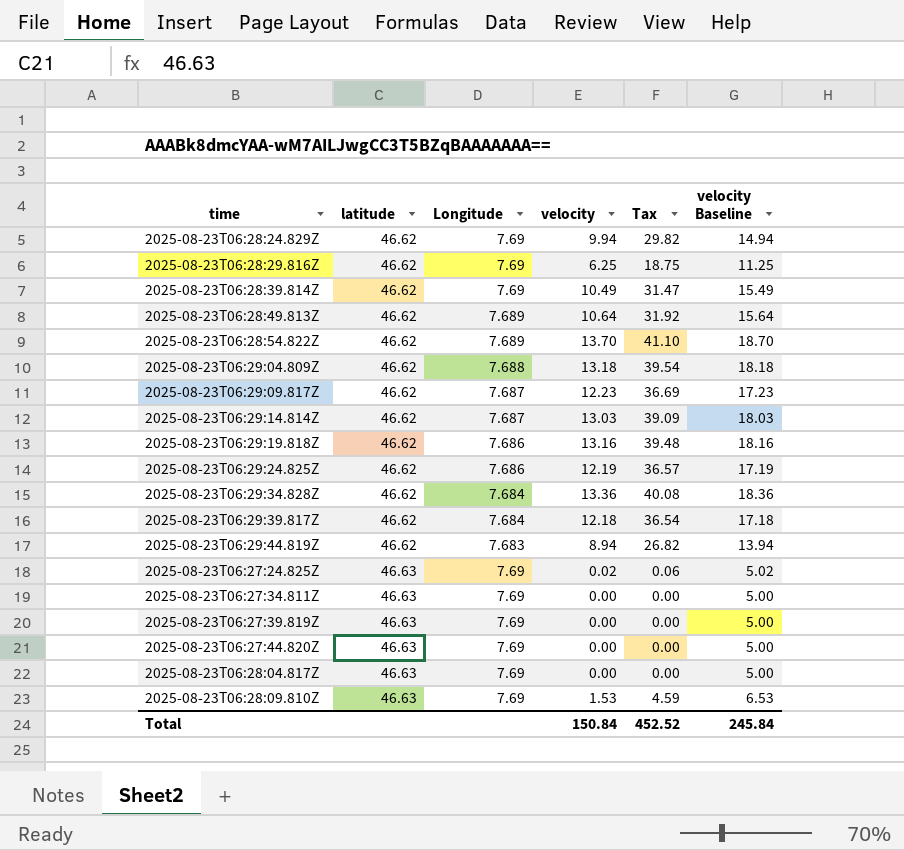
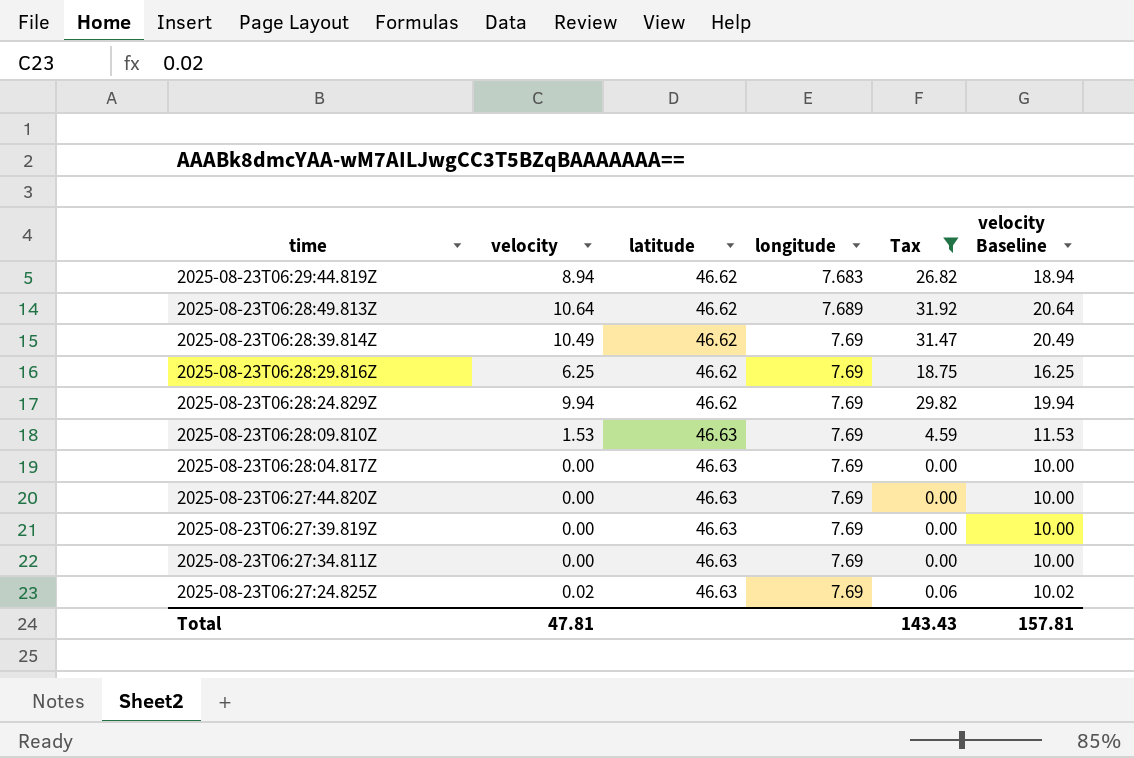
filter: none -> Tax <= 31.92
row order: latitude ascending -> time descending
column velocity | position: 4 -> 2
column name: Longitude -> longitude
column velocity Baseline | formula: [velocity] + 5 -> [velocity] + 10
Total | velocity: 150.84 -> 47.81
Total | Tax: 452.52 -> 143.43
Total | velocity Baseline: 245.84 -> 157.81

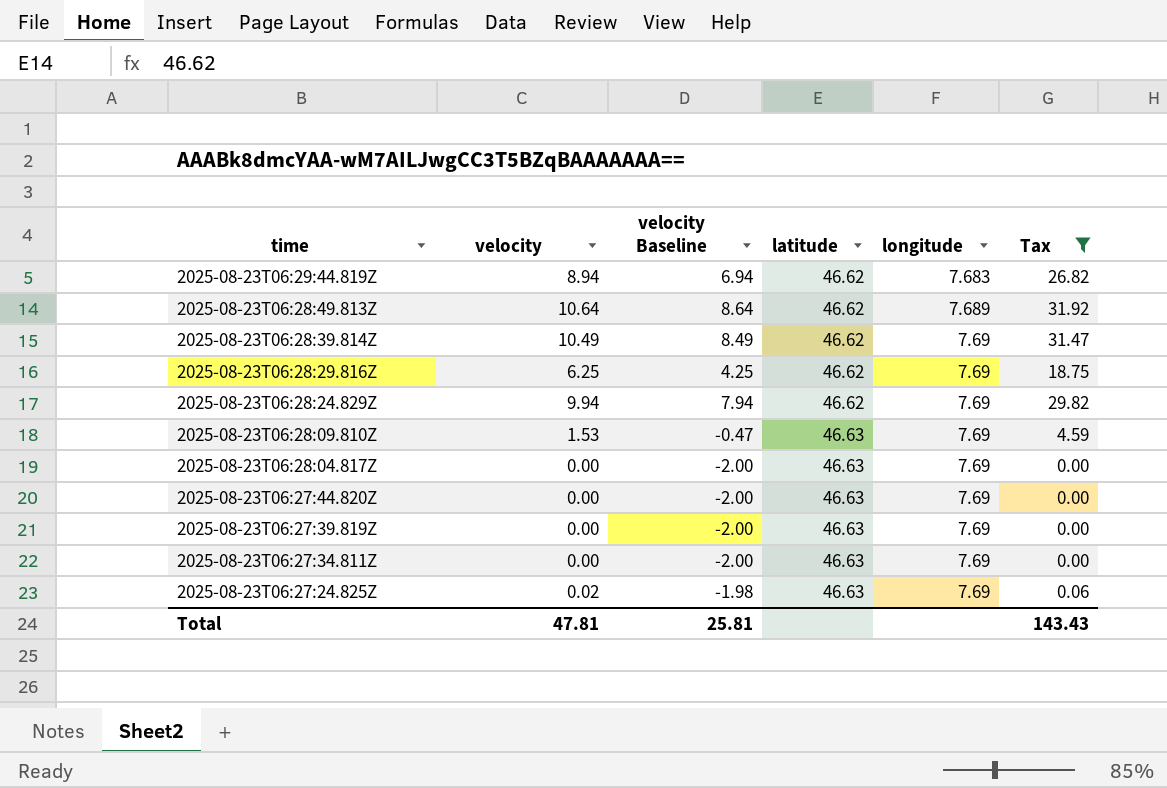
column velocity Baseline | formula: [velocity] + 10 -> [velocity] - 2
column velocity Baseline | position: 6 -> 3
Total | velocity Baseline: 157.81 -> 25.81

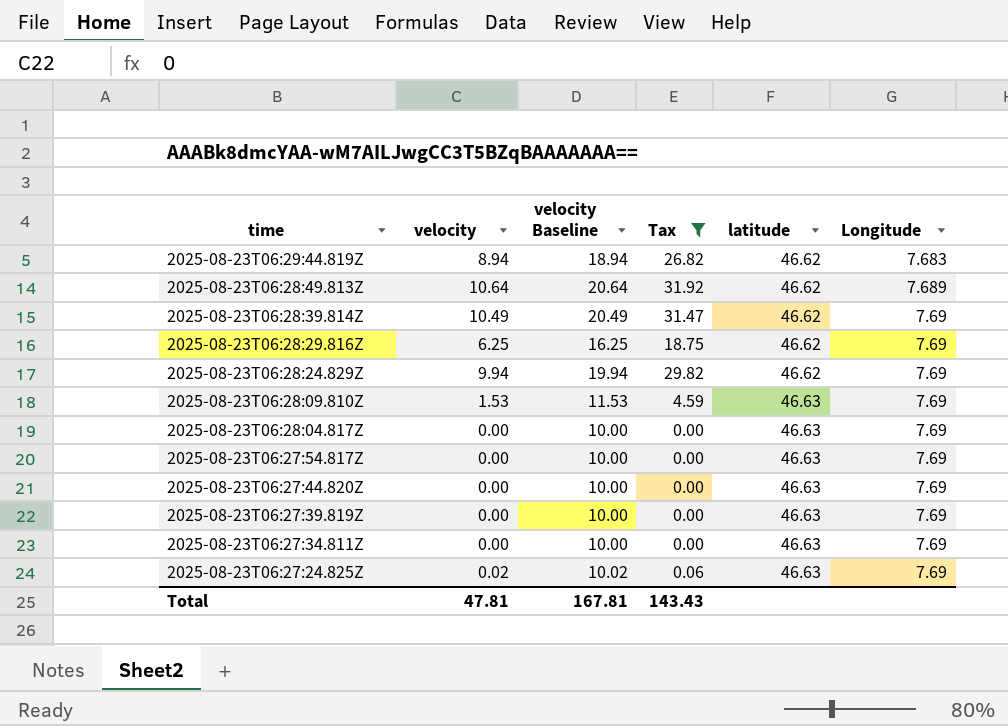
column velocity Baseline | formula: [velocity] - 2 -> [velocity] + 10
column Tax | position: 6 -> 4
column name: longitude -> Longitude
row 2025-08-23T06:27:54.817Z: none -> 0.00 | 10.00 | 0.00 | 46.63 | 7.69
Total | velocity Baseline: 25.81 -> 167.81

